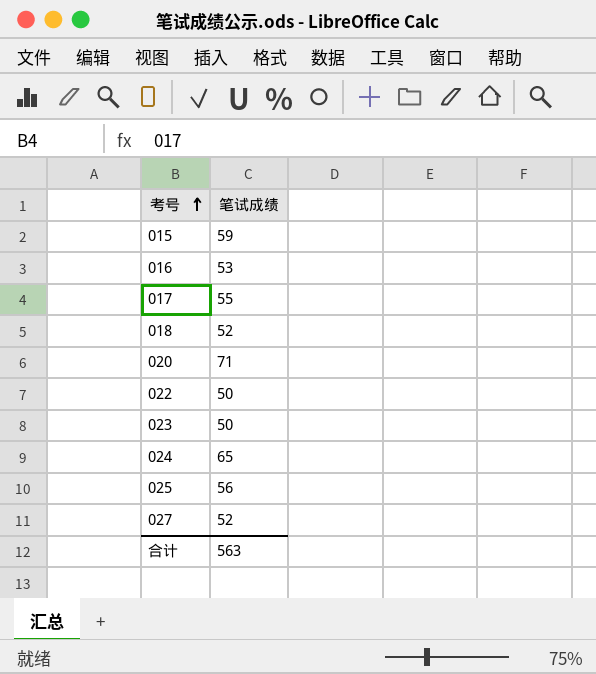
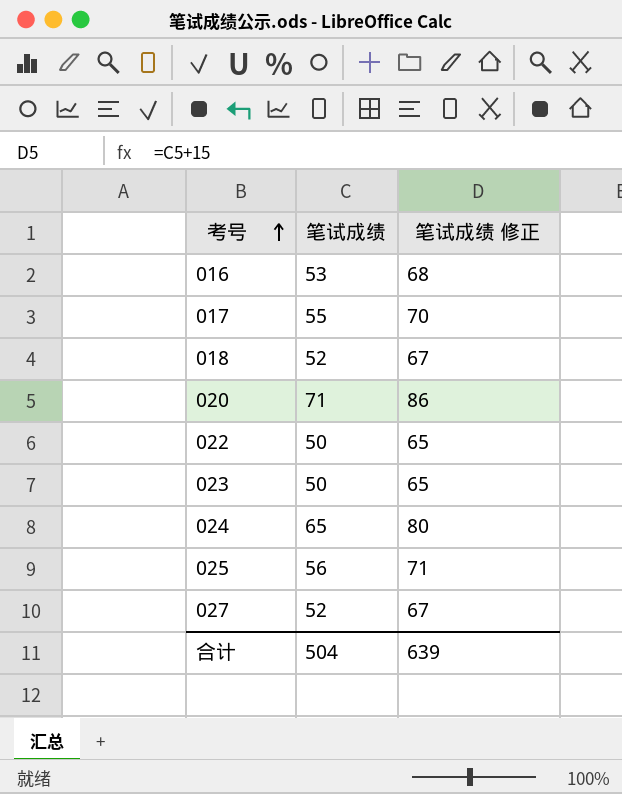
column 笔试成绩 修正 | formula: none -> [笔试成绩] + 15
row 015: 59 -> none
合计 | 笔试成绩: 563 -> 504

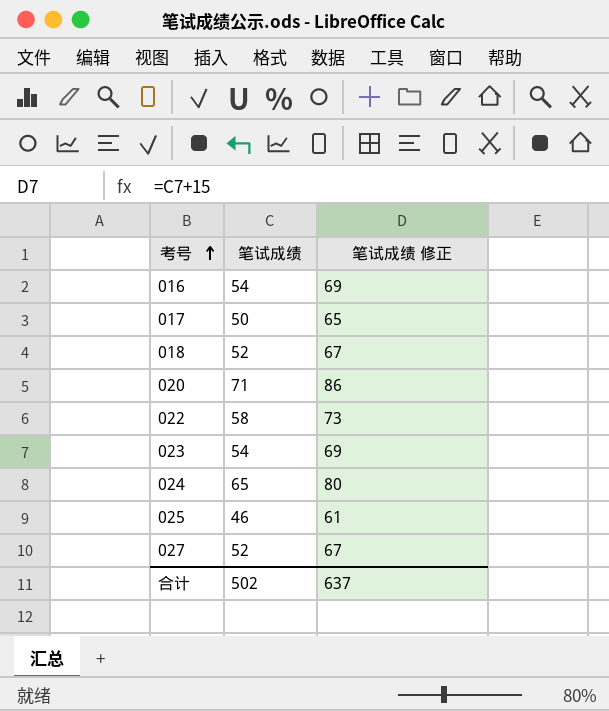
016 | 笔试成绩: 53 -> 54
016 | 笔试成绩 修正: 68 -> 69
017 | 笔试成绩: 55 -> 50
017 | 笔试成绩 修正: 70 -> 65
022 | 笔试成绩: 50 -> 58
022 | 笔试成绩 修正: 65 -> 73
023 | 笔试成绩: 50 -> 54
023 | 笔试成绩 修正: 65 -> 69
025 | 笔试成绩: 56 -> 46
025 | 笔试成绩 修正: 71 -> 61
合计 | 笔试成绩: 504 -> 502
合计 | 笔试成绩 修正: 639 -> 637

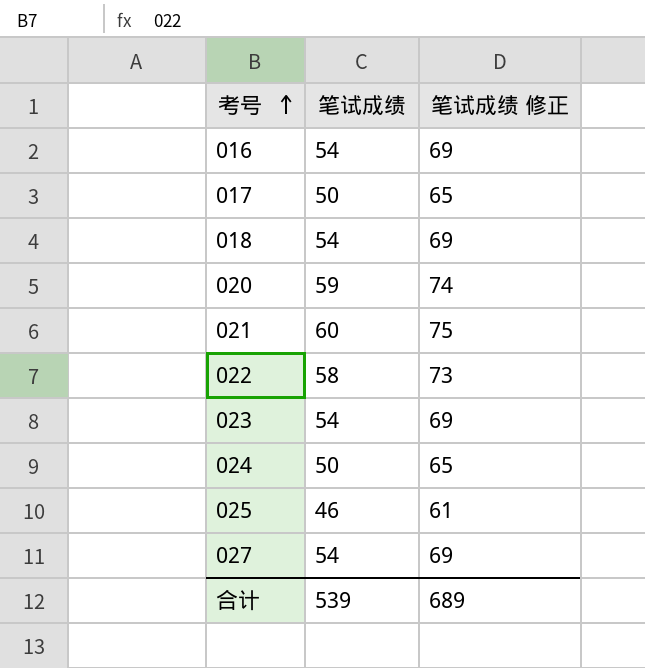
018 | 笔试成绩: 52 -> 54
018 | 笔试成绩 修正: 67 -> 69
020 | 笔试成绩: 71 -> 59
020 | 笔试成绩 修正: 86 -> 74
row 021: none -> 60 | 75
024 | 笔试成绩: 65 -> 50
024 | 笔试成绩 修正: 80 -> 65
027 | 笔试成绩: 52 -> 54
027 | 笔试成绩 修正: 67 -> 69
合计 | 笔试成绩: 502 -> 539
合计 | 笔试成绩 修正: 637 -> 689

